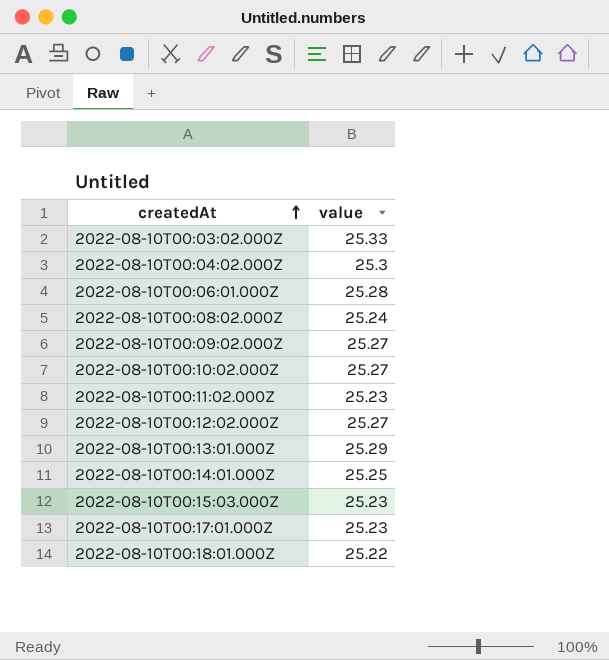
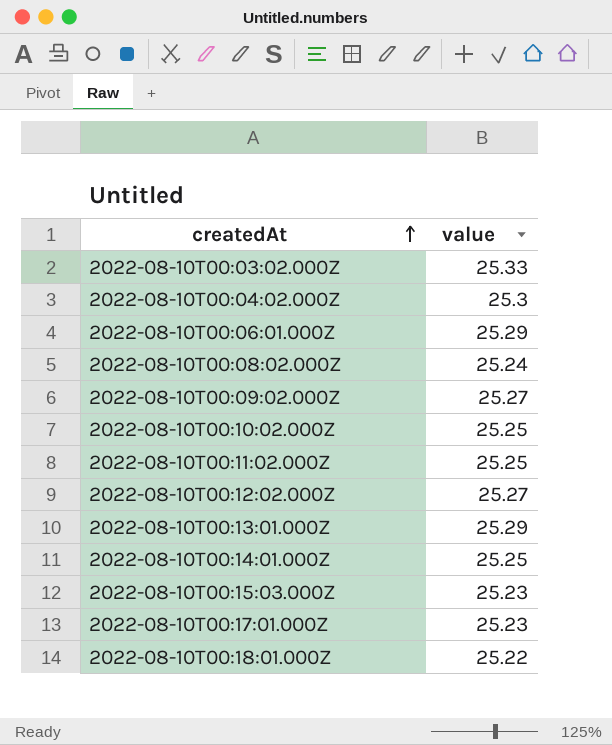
2022-08-10T00:06:01.000Z | value: 25.28 -> 25.29
2022-08-10T00:10:02.000Z | value: 25.27 -> 25.25
2022-08-10T00:11:02.000Z | value: 25.23 -> 25.25

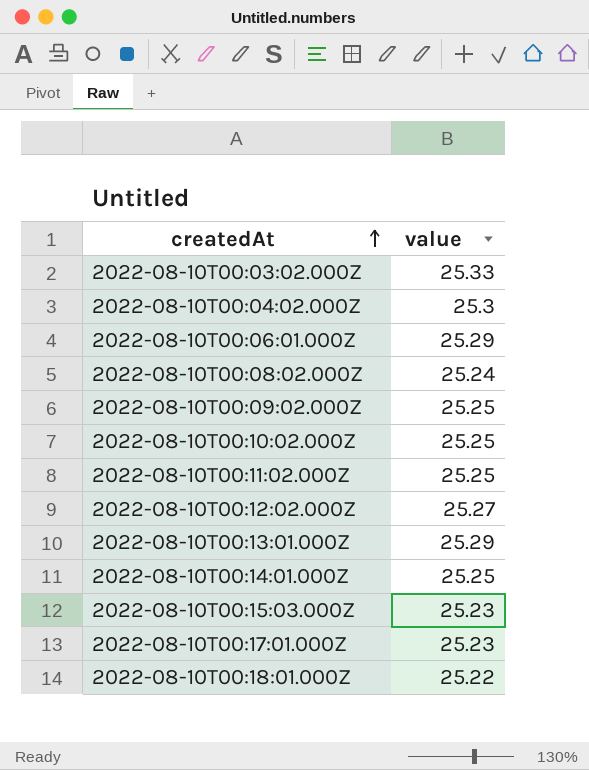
2022-08-10T00:09:02.000Z | value: 25.27 -> 25.25

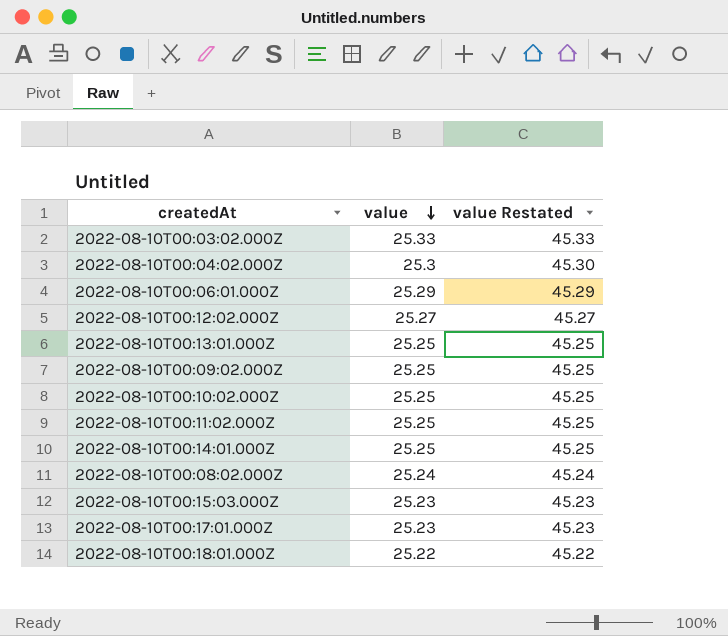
row order: createdAt ascending -> value descending
column value Restated | formula: none -> [value] + 20
2022-08-10T00:13:01.000Z | value: 25.29 -> 25.25

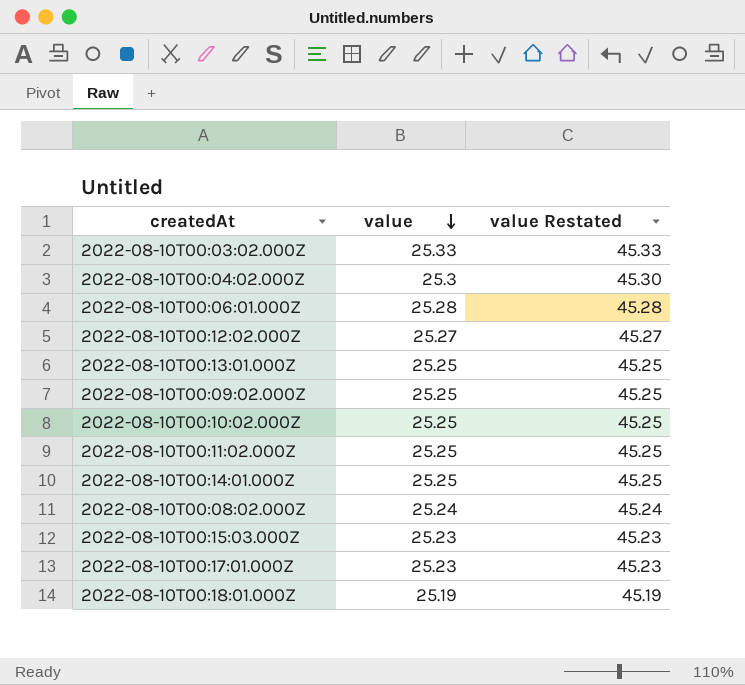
2022-08-10T00:06:01.000Z | value: 25.29 -> 25.28
2022-08-10T00:06:01.000Z | value Restated: 45.29 -> 45.28
2022-08-10T00:18:01.000Z | value: 25.22 -> 25.19
2022-08-10T00:18:01.000Z | value Restated: 45.22 -> 45.19

